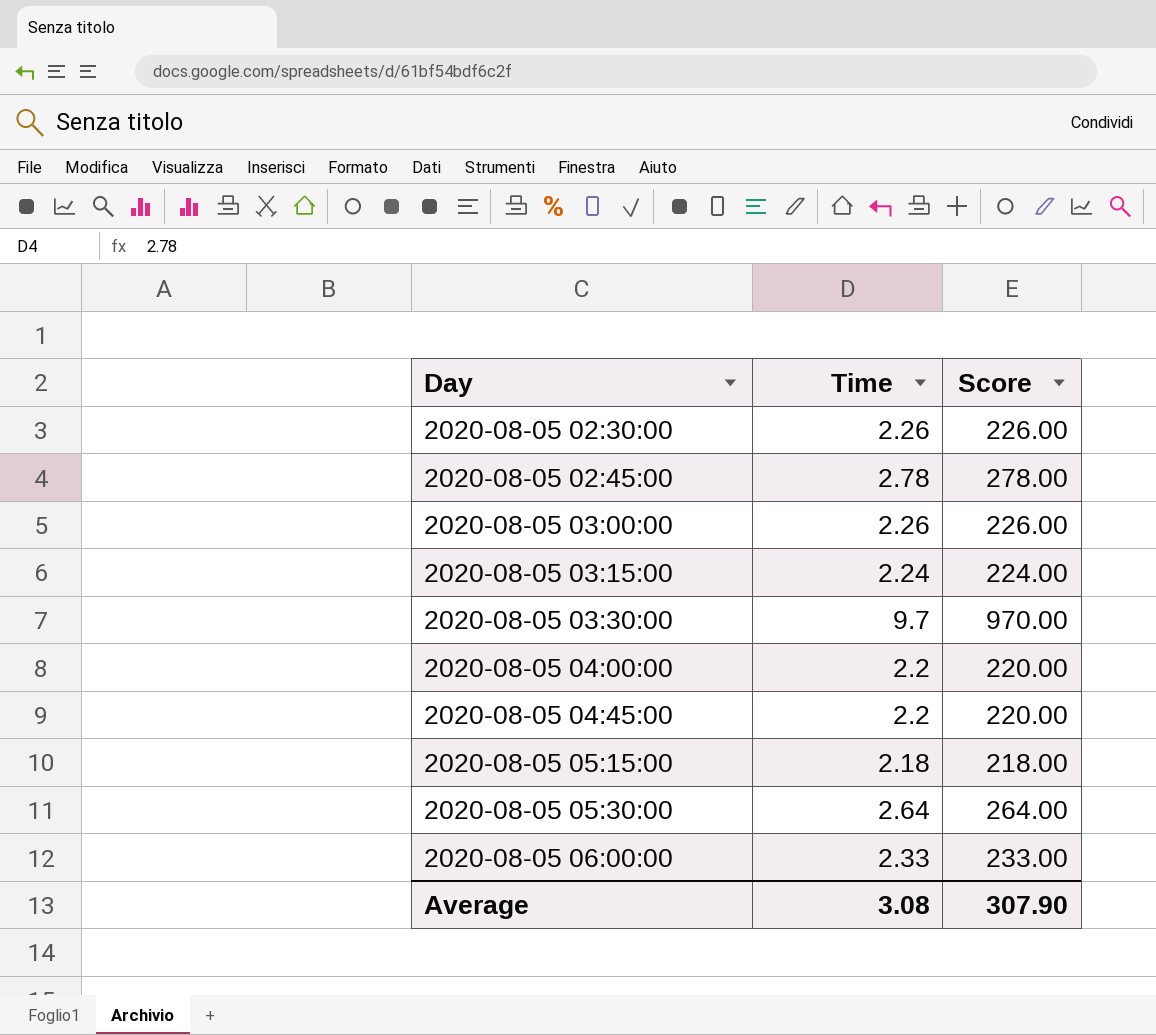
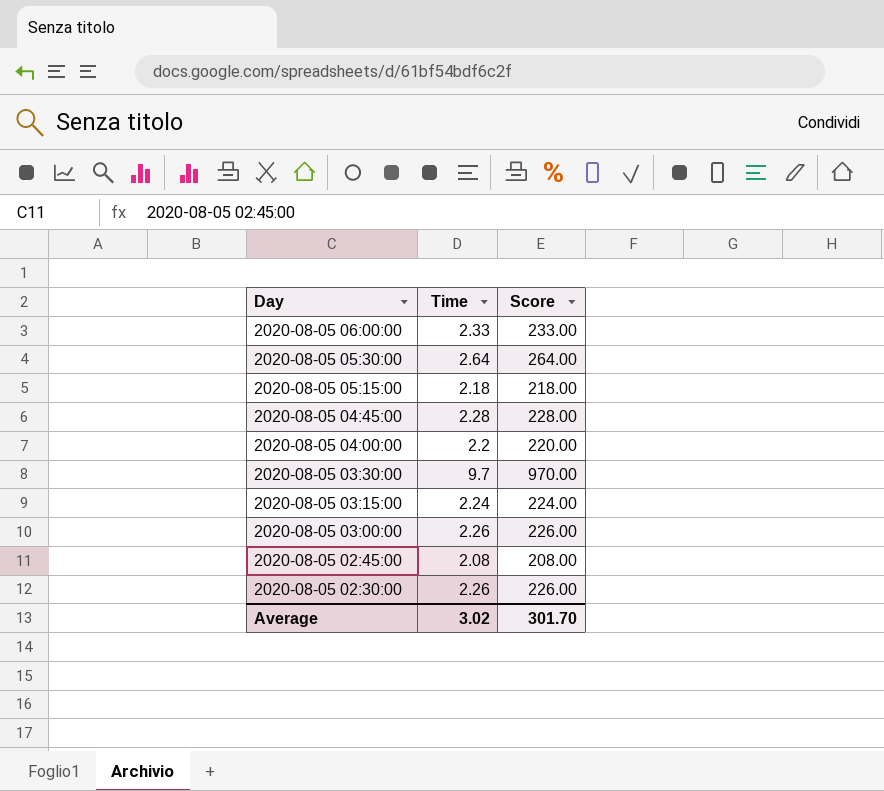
row order: Day ascending -> Day descending
2020-08-05 04:45:00 | Time: 2.2 -> 2.28
2020-08-05 04:45:00 | Score: 220.00 -> 228.00
2020-08-05 02:45:00 | Time: 2.78 -> 2.08
2020-08-05 02:45:00 | Score: 278.00 -> 208.00
Average | Time: 3.08 -> 3.02
Average | Score: 307.90 -> 301.70

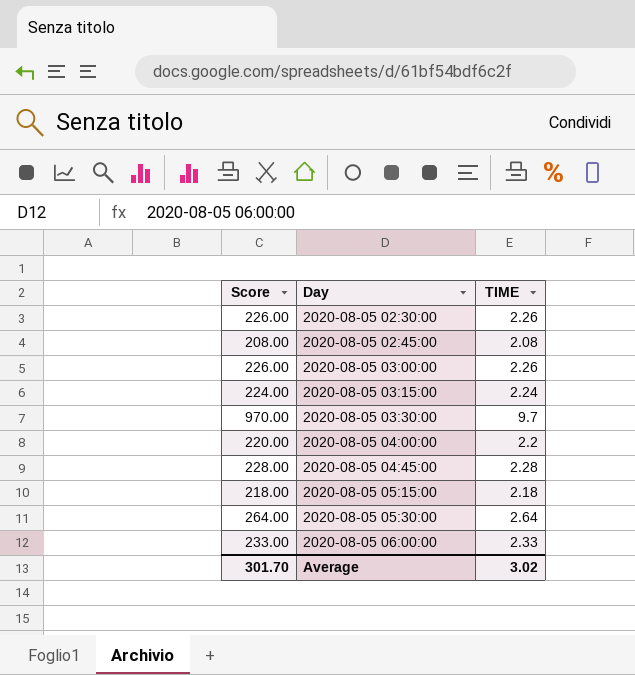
row order: Day descending -> Day ascending
column Score | position: 3 -> 1
column name: Time -> TIME

